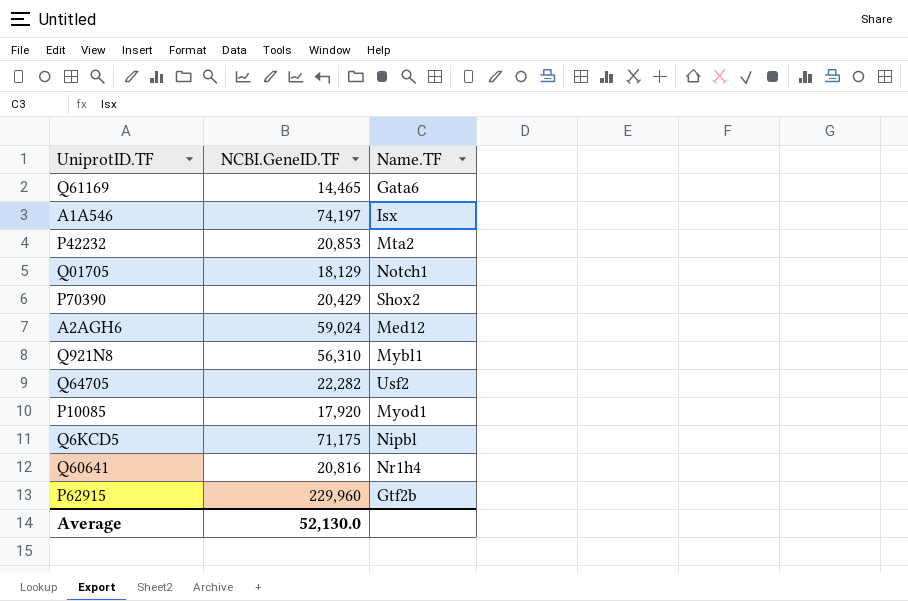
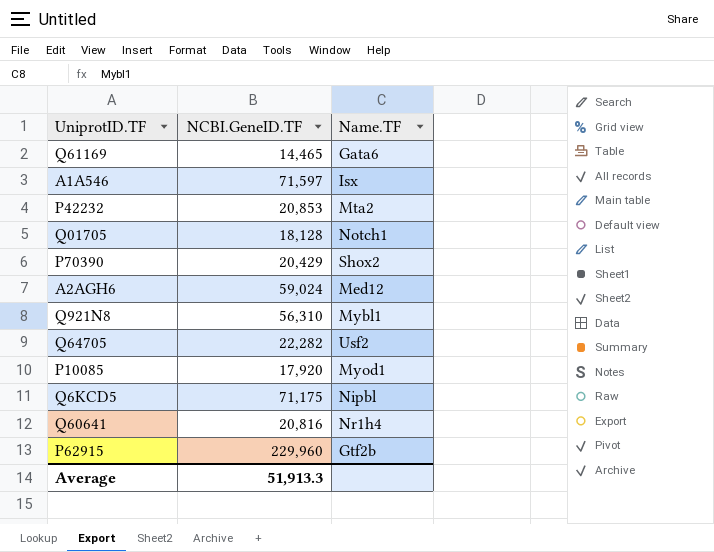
A1A546 | NCBI.GeneID.TF: 74,197 -> 71,597
Q01705 | NCBI.GeneID.TF: 18,129 -> 18,128
Average | NCBI.GeneID.TF: 52,130.0 -> 51,913.3

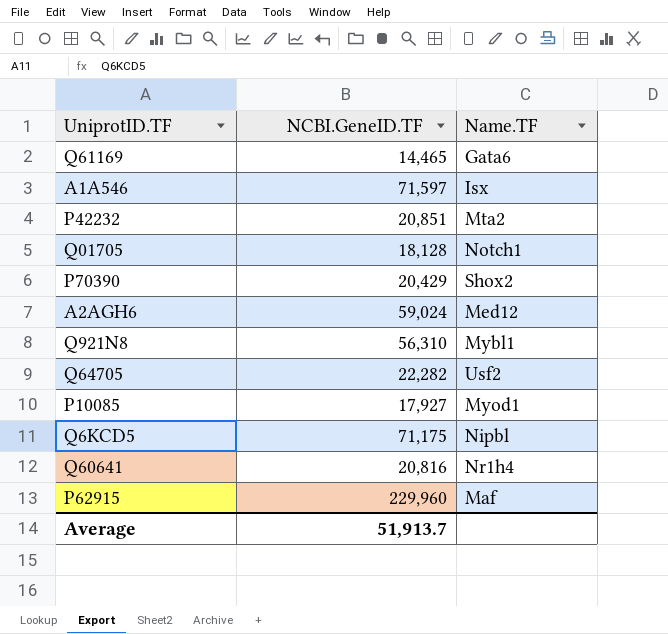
P42232 | NCBI.GeneID.TF: 20,853 -> 20,851
P10085 | NCBI.GeneID.TF: 17,920 -> 17,927
P62915 | Name.TF: Gtf2b -> Maf
Average | NCBI.GeneID.TF: 51,913.3 -> 51,913.7

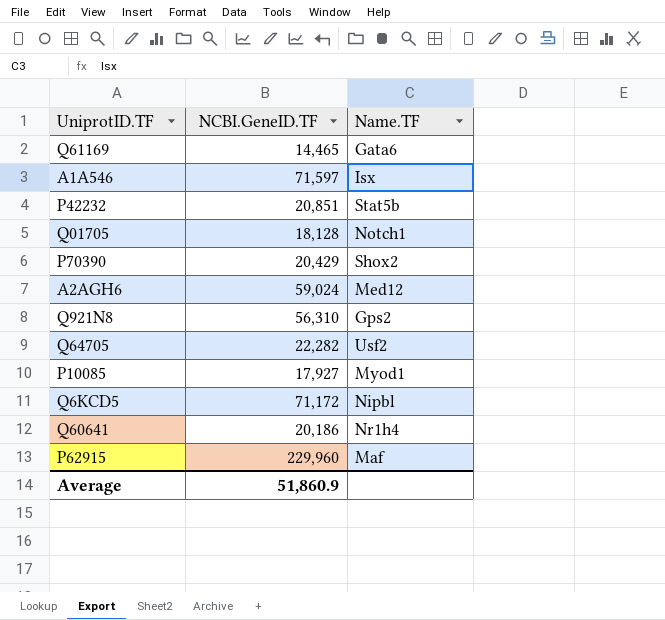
P42232 | Name.TF: Mta2 -> Stat5b
Q921N8 | Name.TF: Mybl1 -> Gps2
Q6KCD5 | NCBI.GeneID.TF: 71,175 -> 71,172
Q60641 | NCBI.GeneID.TF: 20,816 -> 20,186
Average | NCBI.GeneID.TF: 51,913.7 -> 51,860.9

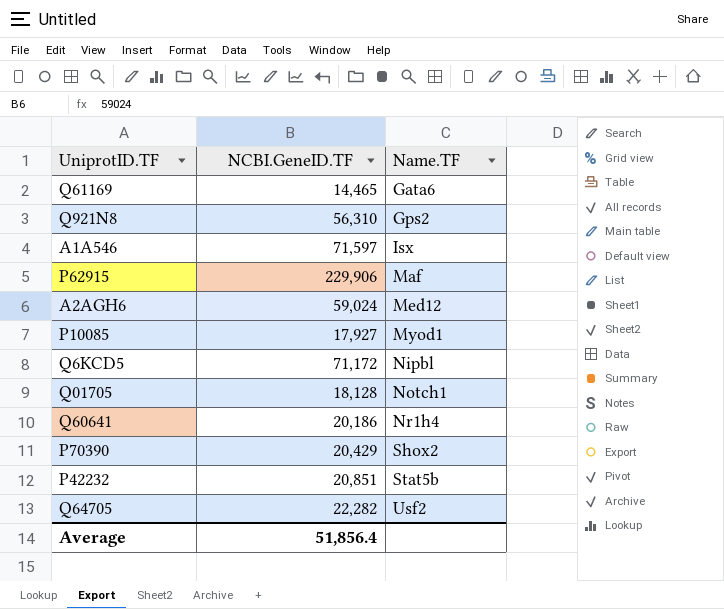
row order: none -> Name.TF ascending
P62915 | NCBI.GeneID.TF: 229,960 -> 229,906
Average | NCBI.GeneID.TF: 51,860.9 -> 51,856.4

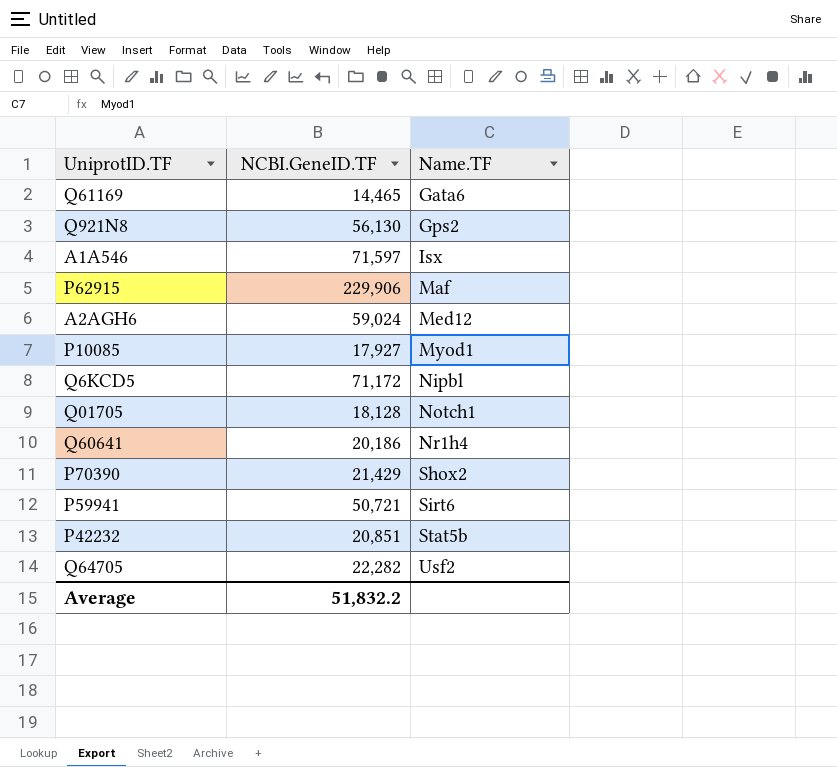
Q921N8 | NCBI.GeneID.TF: 56,310 -> 56,130
P70390 | NCBI.GeneID.TF: 20,429 -> 21,429
row P59941: none -> 50,721 | Sirt6
Average | NCBI.GeneID.TF: 51,856.4 -> 51,832.2

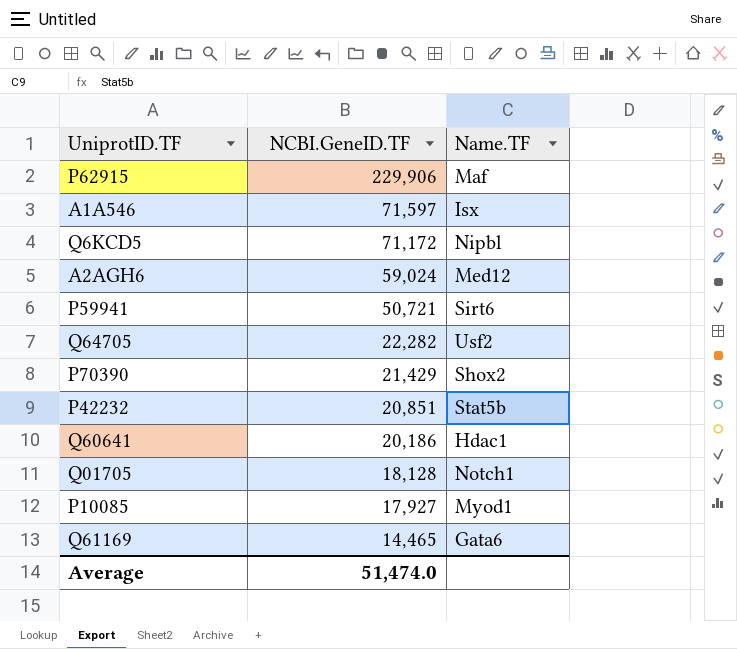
row order: Name.TF ascending -> NCBI.GeneID.TF descending
row Q921N8: 56,130 | Gps2 -> none
Q60641 | Name.TF: Nr1h4 -> Hdac1
Average | NCBI.GeneID.TF: 51,832.2 -> 51,474.0

